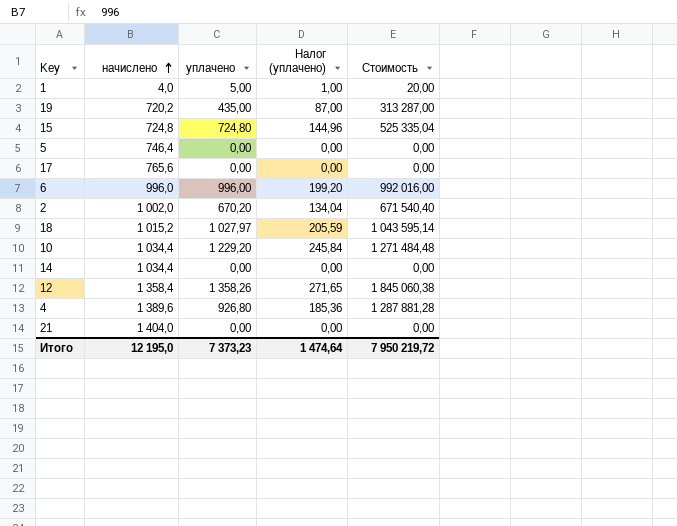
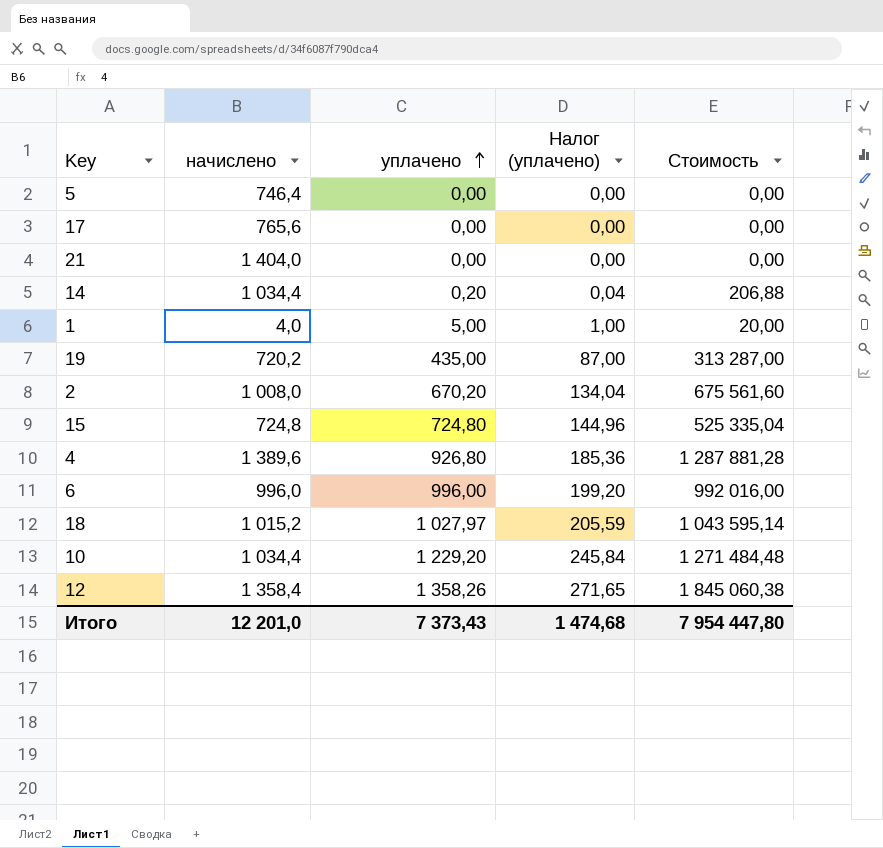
row order: начислено ascending -> уплачено ascending
14 | уплачено: 0,00 -> 0,20
14 | Налог (уплачено): 0,00 -> 0,04
14 | Стоимость: 0,00 -> 206,88
2 | начислено: 1 002,0 -> 1 008,0
2 | Стоимость: 671 540,40 -> 675 561,60
Итого | начислено: 12 195,0 -> 12 201,0
Итого | уплачено: 7 373,23 -> 7 373,43
Итого | Налог (уплачено): 1 474,64 -> 1 474,68
Итого | Стоимость: 7 950 219,72 -> 7 954 447,80

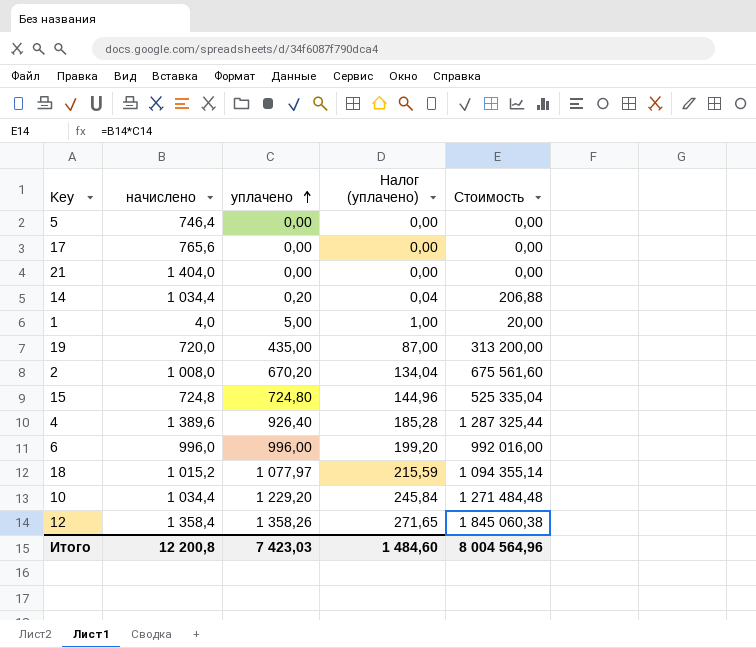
19 | начислено: 720,2 -> 720,0
19 | Стоимость: 313 287,00 -> 313 200,00
4 | уплачено: 926,80 -> 926,40
4 | Налог (уплачено): 185,36 -> 185,28
4 | Стоимость: 1 287 881,28 -> 1 287 325,44
18 | уплачено: 1 027,97 -> 1 077,97
18 | Налог (уплачено): 205,59 -> 215,59
18 | Стоимость: 1 043 595,14 -> 1 094 355,14
Итого | начислено: 12 201,0 -> 12 200,8
Итого | уплачено: 7 373,43 -> 7 423,03
Итого | Налог (уплачено): 1 474,68 -> 1 484,60
Итого | Стоимость: 7 954 447,80 -> 8 004 564,96

